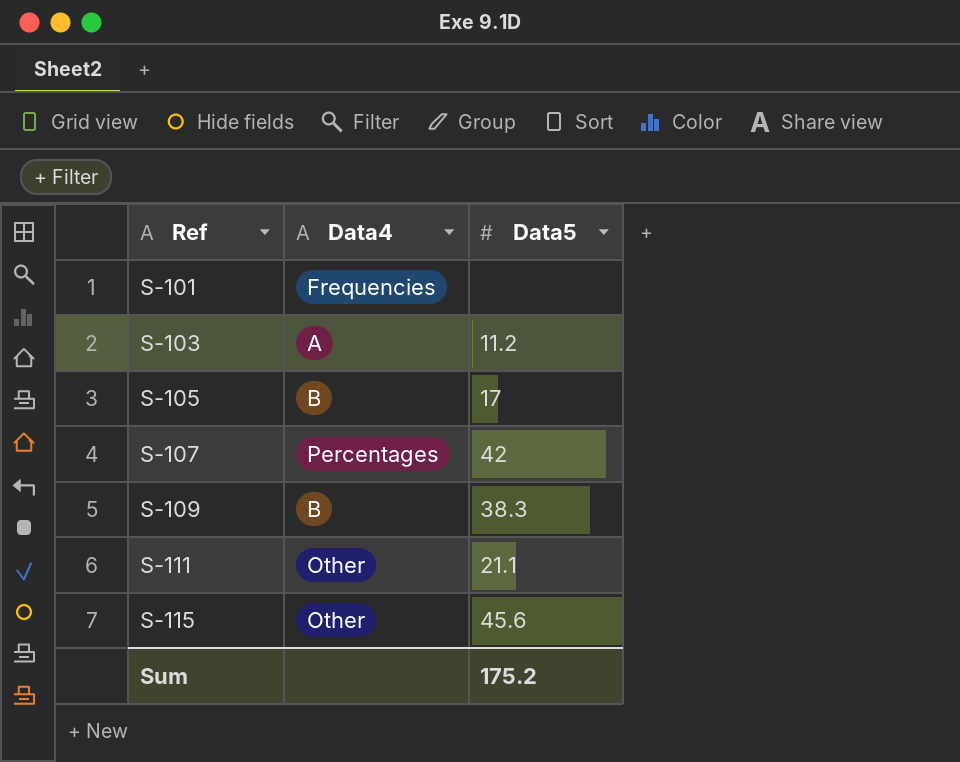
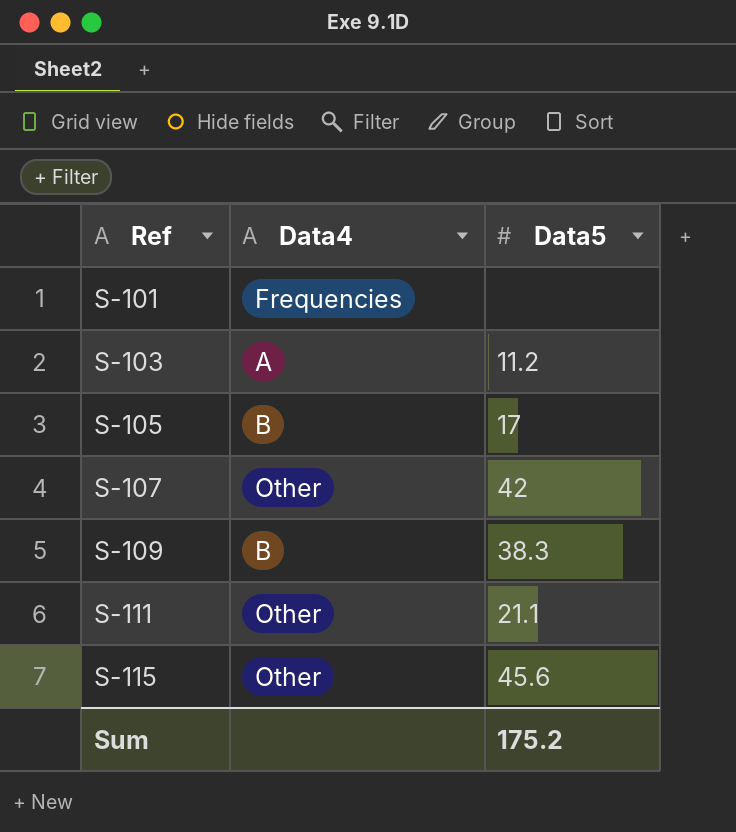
S-107 | Data4: Percentages -> Other

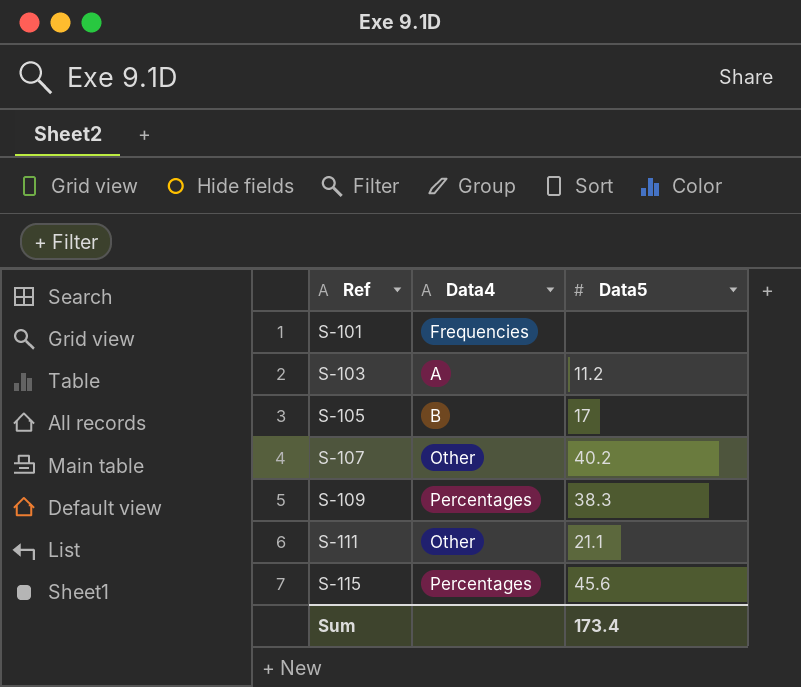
S-107 | Data5: 42 -> 40.2
S-109 | Data4: B -> Percentages
S-115 | Data4: Other -> Percentages
Sum | Data5: 175.2 -> 173.4

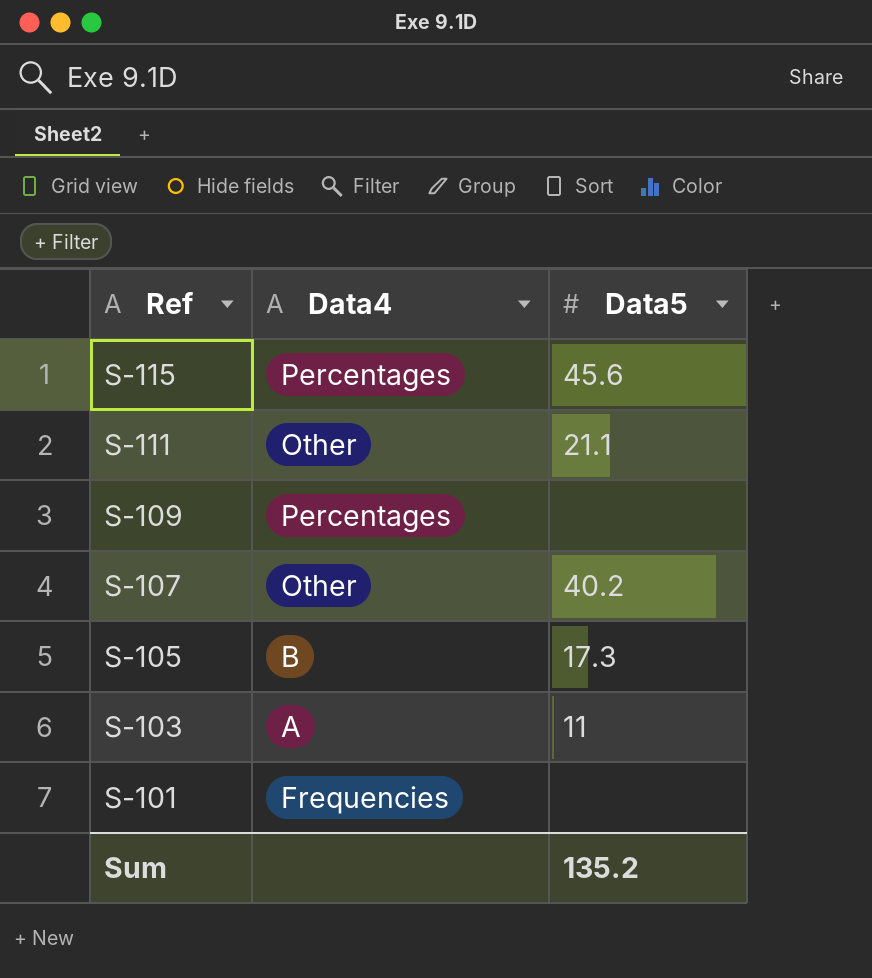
row order: Ref ascending -> Ref descending
S-109 | Data5: 38.3 -> none
S-105 | Data5: 17 -> 17.3
S-103 | Data5: 11.2 -> 11
Sum | Data5: 173.4 -> 135.2

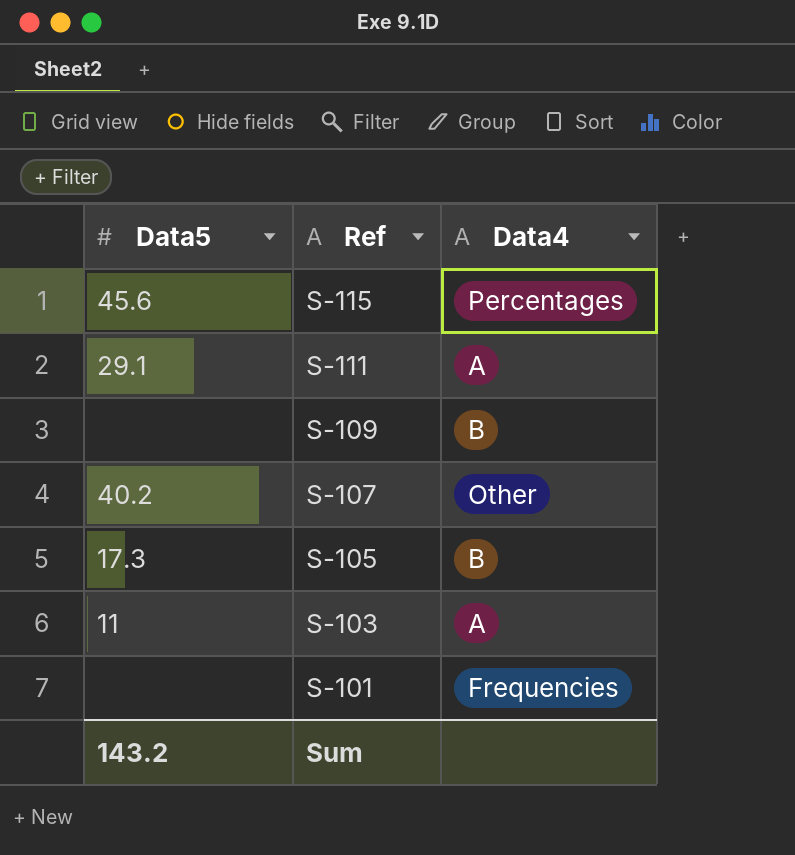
column Data5 | position: 3 -> 1
S-111 | Data5: 21.1 -> 29.1
S-111 | Data4: Other -> A
S-109 | Data4: Percentages -> B
Sum | Data5: 135.2 -> 143.2

